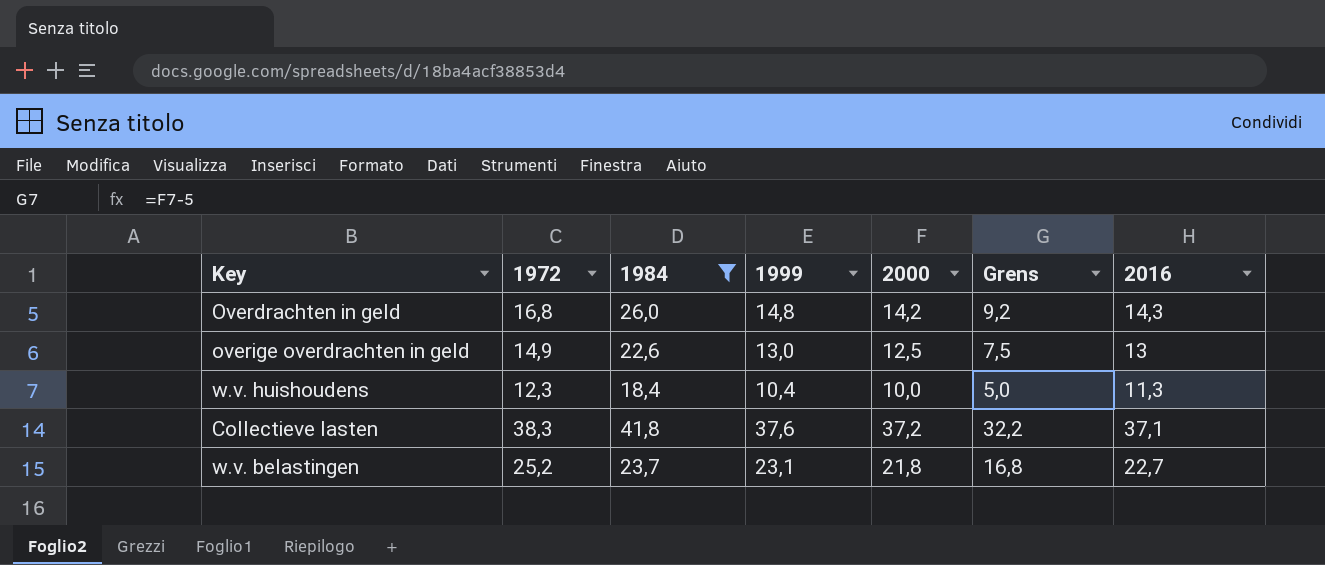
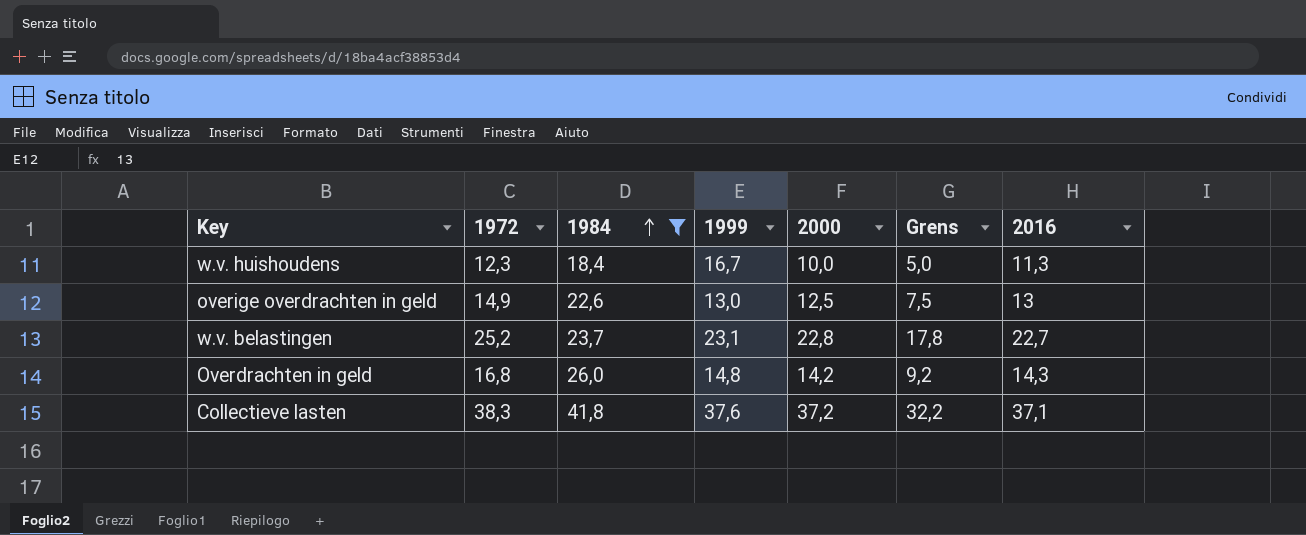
row order: none -> 1984 ascending
w.v. huishoudens | 1999: 10,4 -> 16,7
w.v. belastingen | 2000: 21,8 -> 22,8
w.v. belastingen | Grens: 16,8 -> 17,8

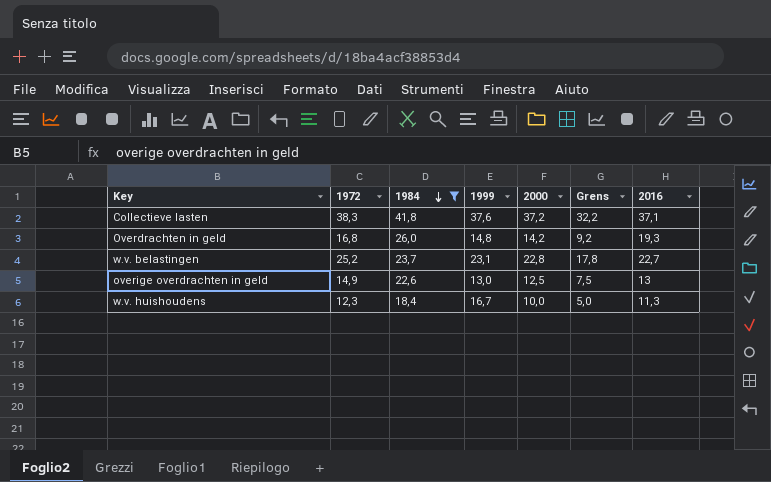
row order: 1984 ascending -> 1984 descending
Overdrachten in geld | 2016: 14,3 -> 19,3

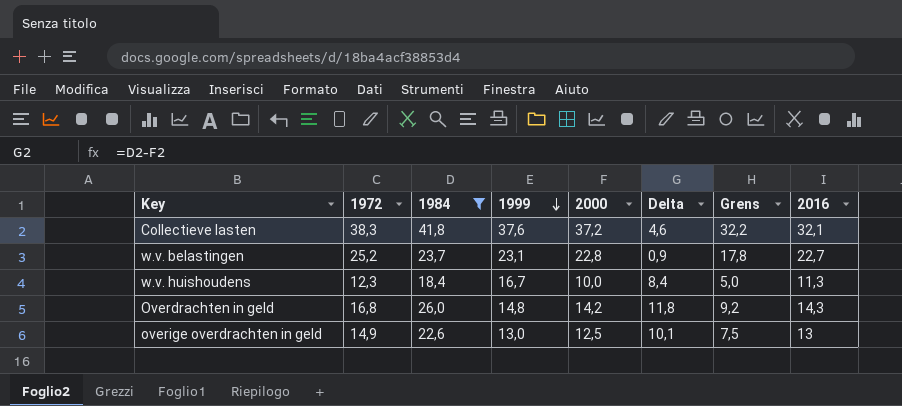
row order: 1984 descending -> 1999 descending
column Delta | formula: none -> [1984] - [2000]
Collectieve lasten | 2016: 37,1 -> 32,1
Overdrachten in geld | 2016: 19,3 -> 14,3

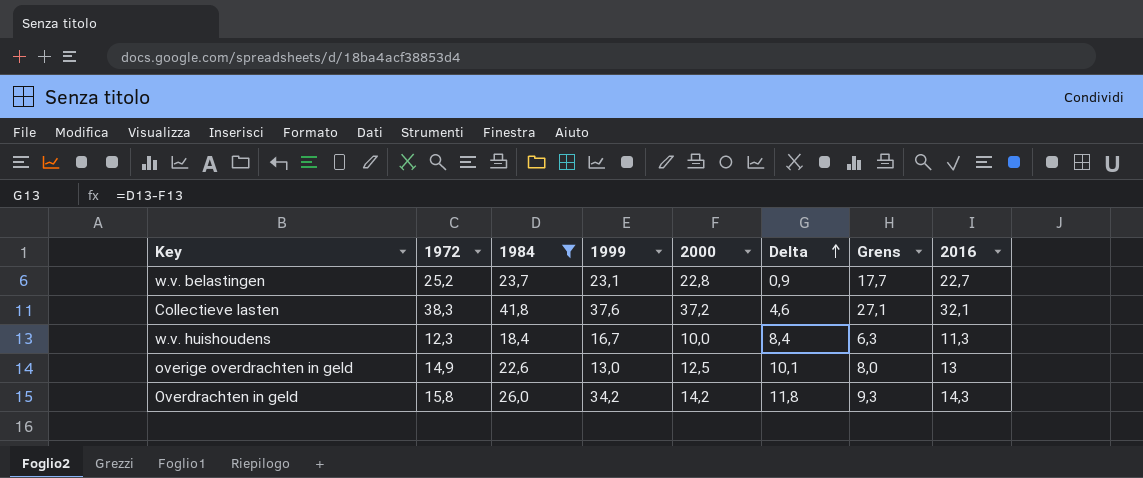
row order: 1999 descending -> Delta ascending
column Grens | formula: [2000] - 5 -> [2016] - 5
Overdrachten in geld | 1972: 16,8 -> 15,8
Overdrachten in geld | 1999: 14,8 -> 34,2

